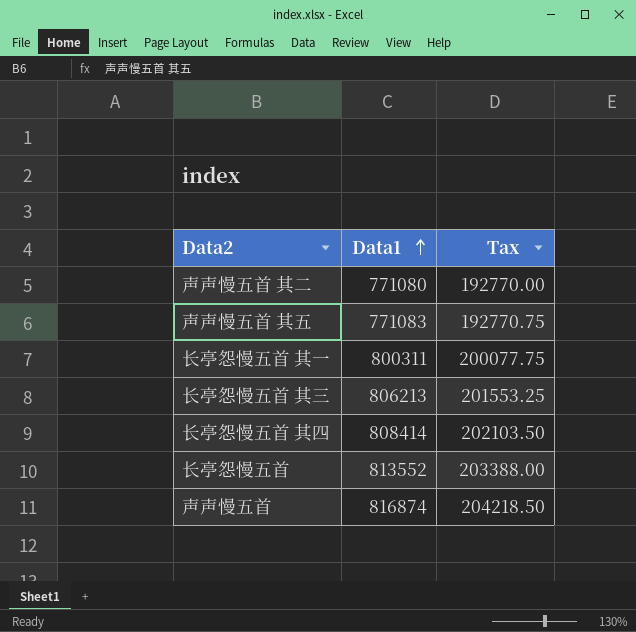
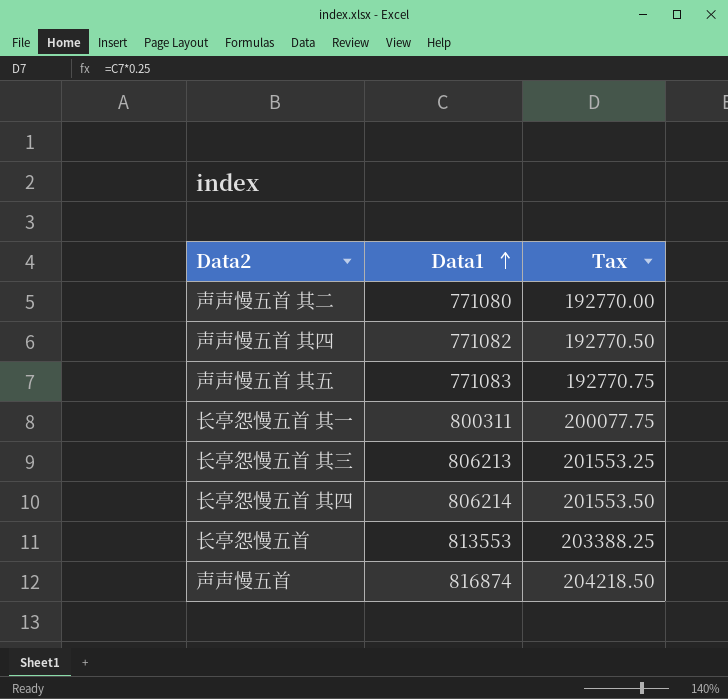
row 声声慢五首 其四: none -> 771082 | 192770.50
长亭怨慢五首 其四 | Data1: 808414 -> 806214
长亭怨慢五首 其四 | Tax: 202103.50 -> 201553.50
长亭怨慢五首 | Data1: 813552 -> 813553
长亭怨慢五首 | Tax: 203388.00 -> 203388.25

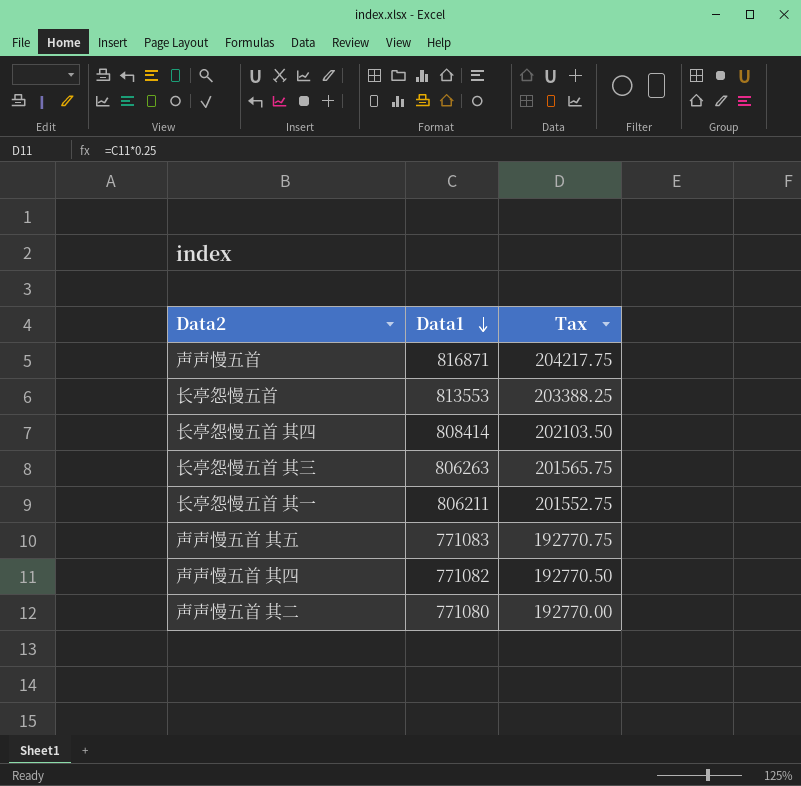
row order: Data1 ascending -> Data1 descending
声声慢五首 | Data1: 816874 -> 816871
声声慢五首 | Tax: 204218.50 -> 204217.75
长亭怨慢五首 其四 | Data1: 806214 -> 808414
长亭怨慢五首 其四 | Tax: 201553.50 -> 202103.50
长亭怨慢五首 其三 | Data1: 806213 -> 806263
长亭怨慢五首 其三 | Tax: 201553.25 -> 201565.75
长亭怨慢五首 其一 | Data1: 800311 -> 806211
长亭怨慢五首 其一 | Tax: 200077.75 -> 201552.75

